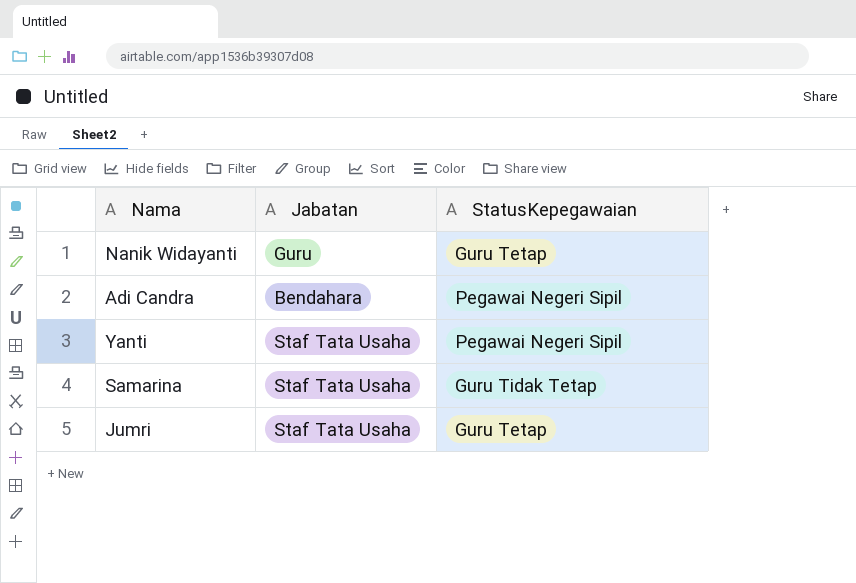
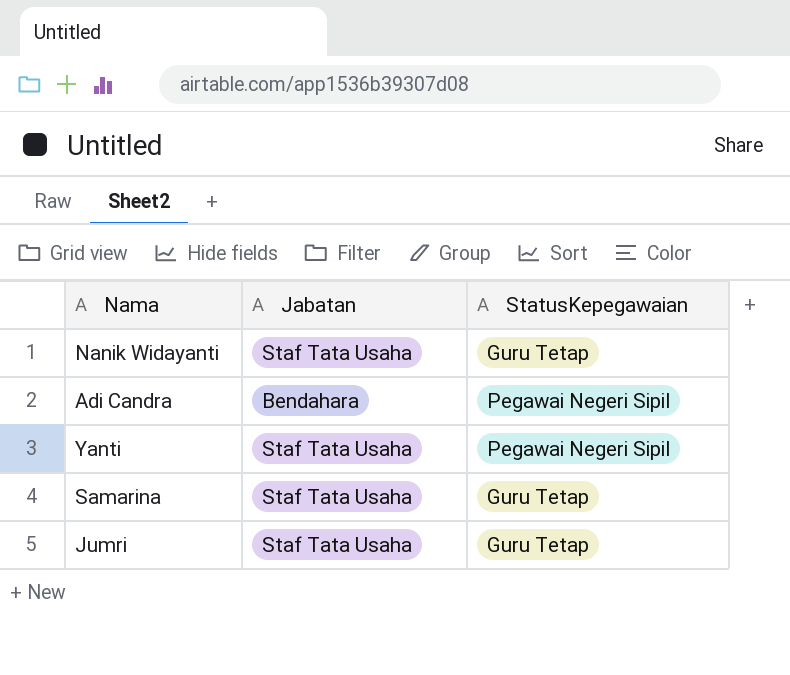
Nanik Widayanti | Jabatan: Guru -> Staf Tata Usaha
Samarina | StatusKepegawaian: Guru Tidak Tetap -> Guru Tetap

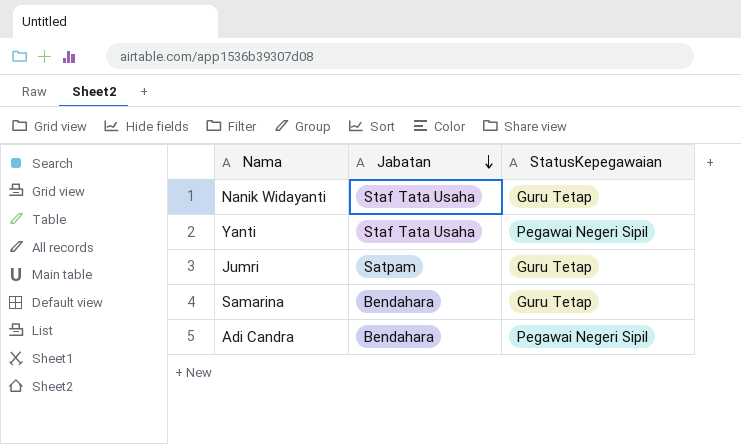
row order: none -> Jabatan descending
Jumri | Jabatan: Staf Tata Usaha -> Satpam
Samarina | Jabatan: Staf Tata Usaha -> Bendahara

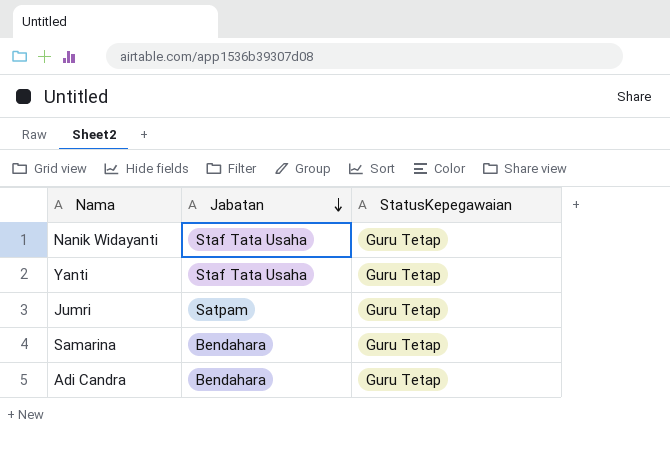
Yanti | StatusKepegawaian: Pegawai Negeri Sipil -> Guru Tetap
Adi Candra | StatusKepegawaian: Pegawai Negeri Sipil -> Guru Tetap

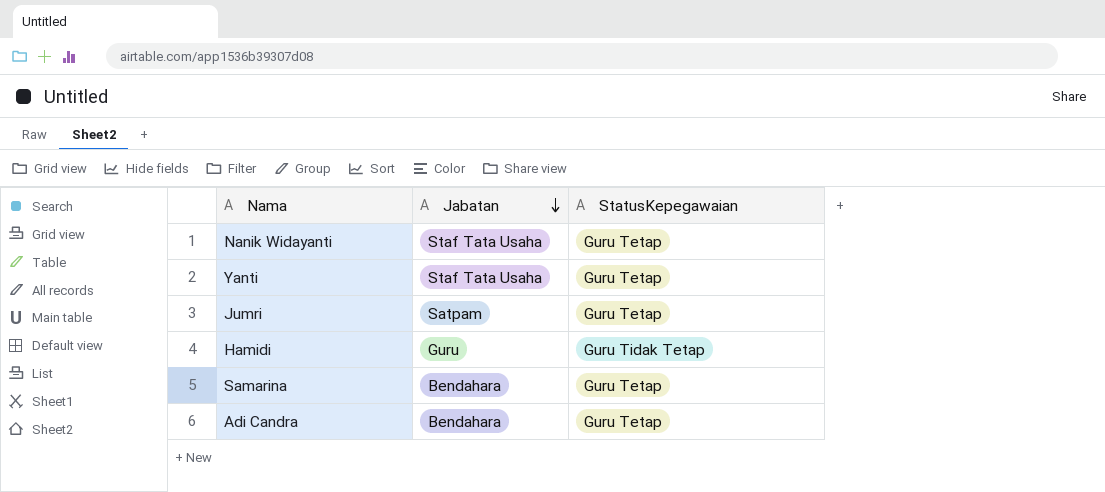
row Hamidi: none -> Guru | Guru Tidak Tetap

